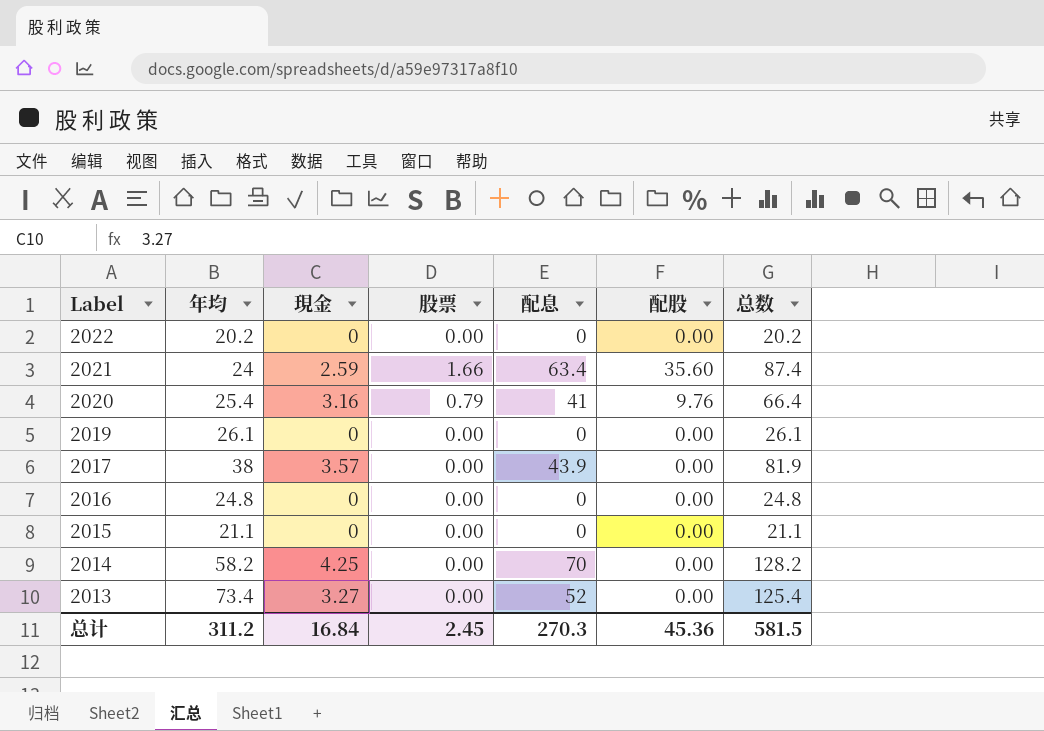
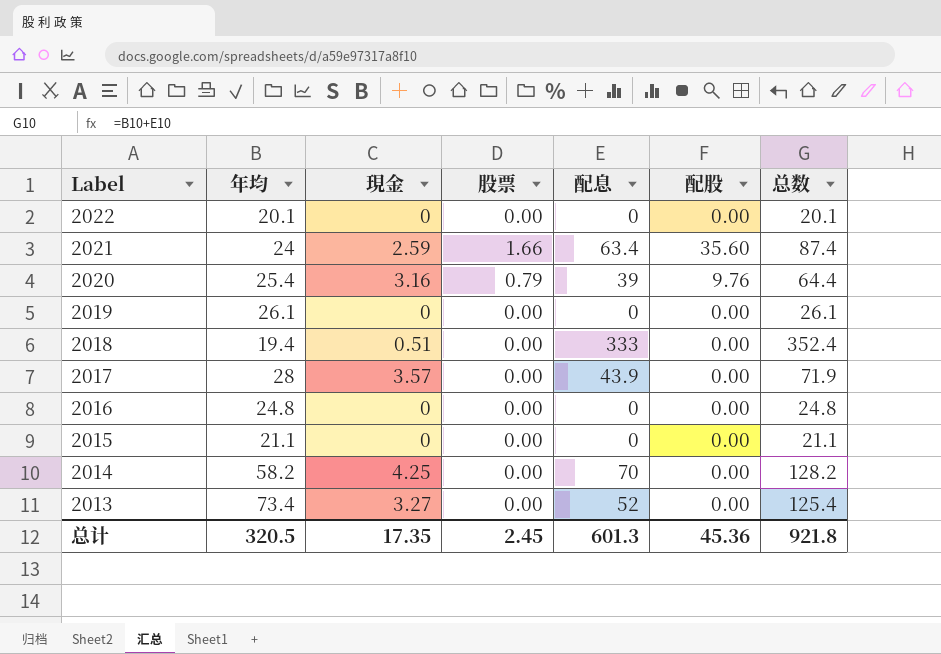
2022 | 年均: 20.2 -> 20.1
2022 | 总数: 20.2 -> 20.1
2020 | 配息: 41 -> 39
2020 | 总数: 66.4 -> 64.4
row 2018: none -> 19.4 | 0.51 | 0.00 | 333 | 0.00 | 352.4
2017 | 年均: 38 -> 28
2017 | 总数: 81.9 -> 71.9
总计 | 年均: 311.2 -> 320.5
总计 | 現金: 16.84 -> 17.35
总计 | 配息: 270.3 -> 601.3
总计 | 总数: 581.5 -> 921.8

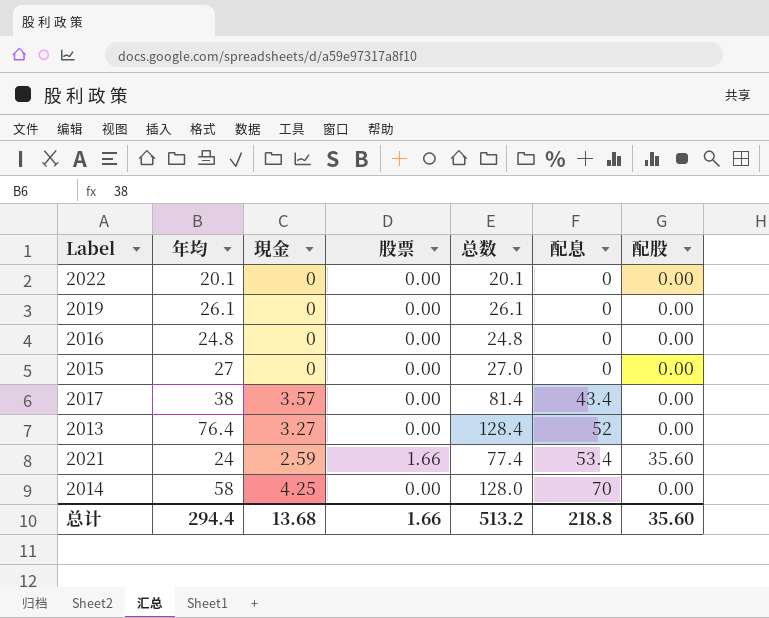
row order: Label descending -> 配息 ascending
column 总数 | position: 7 -> 5
row 2020: 25.4 | 3.16 | 0.79 | 39 | 9.76 | 64.4 -> none
row 2018: 19.4 | 0.51 | 0.00 | 333 | 0.00 | 352.4 -> none
2015 | 年均: 21.1 -> 27
2015 | 总数: 21.1 -> 27.0
2017 | 年均: 28 -> 38
2017 | 总数: 71.9 -> 81.4
2017 | 配息: 43.9 -> 43.4
2013 | 年均: 73.4 -> 76.4
2013 | 总数: 125.4 -> 128.4
2021 | 总数: 87.4 -> 77.4
2021 | 配息: 63.4 -> 53.4
2014 | 年均: 58.2 -> 58
2014 | 总数: 128.2 -> 128.0
总计 | 年均: 320.5 -> 294.4
总计 | 現金: 17.35 -> 13.68
总计 | 股票: 2.45 -> 1.66
总计 | 总数: 921.8 -> 513.2
总计 | 配息: 601.3 -> 218.8
总计 | 配股: 45.36 -> 35.60

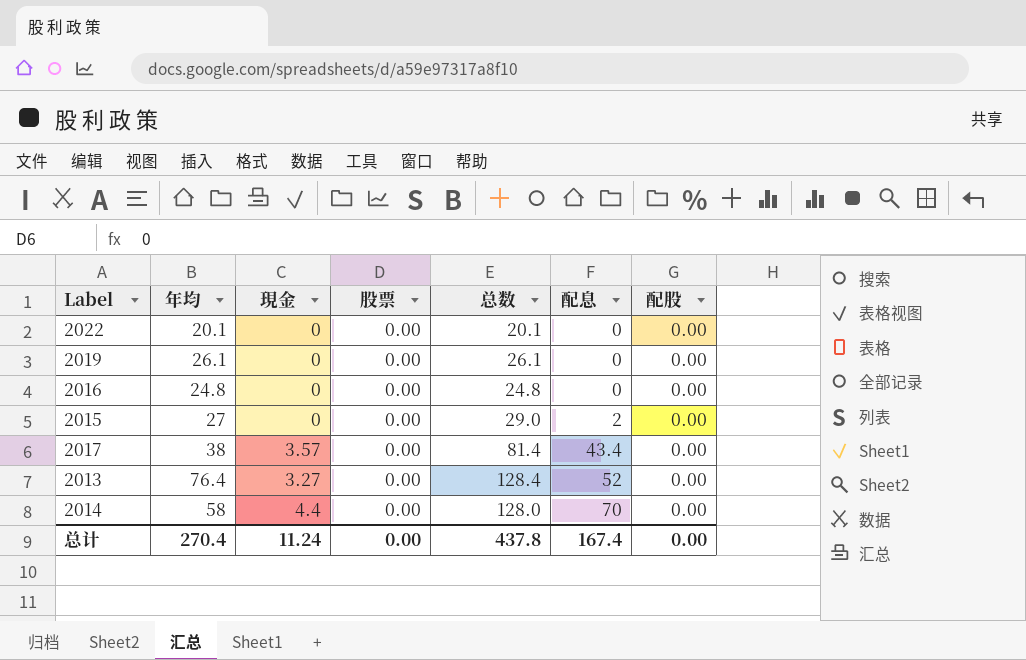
row 2021: 24 | 2.59 | 1.66 | 77.4 | 53.4 | 35.60 -> none
2015 | 总数: 27.0 -> 29.0
2015 | 配息: 0 -> 2
2014 | 現金: 4.25 -> 4.4
总计 | 年均: 294.4 -> 270.4
总计 | 現金: 13.68 -> 11.24
总计 | 股票: 1.66 -> 0.00
总计 | 总数: 513.2 -> 437.8
总计 | 配息: 218.8 -> 167.4
总计 | 配股: 35.60 -> 0.00

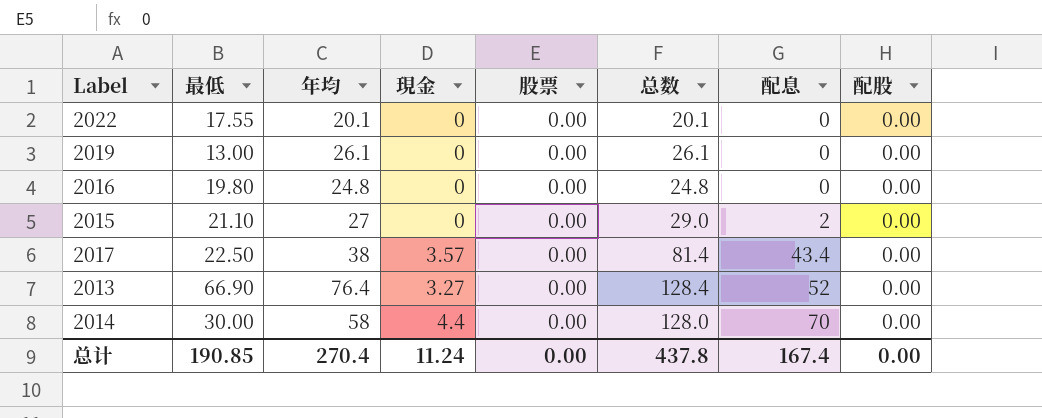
column 最低 | position: none -> 2

